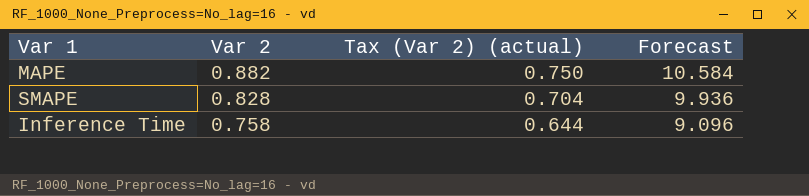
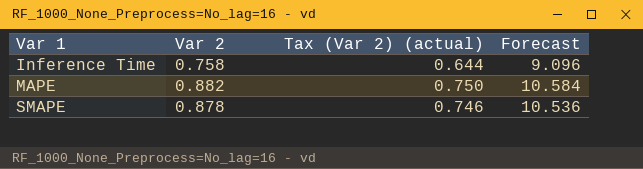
row order: Var 2 descending -> Var 1 ascending
SMAPE | Var 2: 0.828 -> 0.878
SMAPE | Tax (Var 2) (actual): 0.704 -> 0.746
SMAPE | Forecast: 9.936 -> 10.536

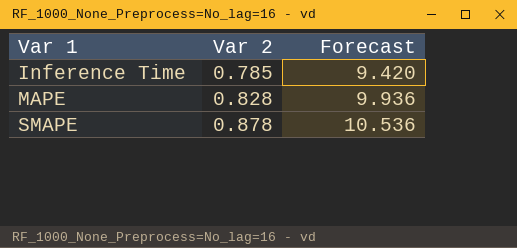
column Tax (Var 2) (actual) | formula: [Var 2] * 0.85 -> none
Inference Time | Var 2: 0.758 -> 0.785
Inference Time | Forecast: 9.096 -> 9.420
MAPE | Var 2: 0.882 -> 0.828
MAPE | Forecast: 10.584 -> 9.936

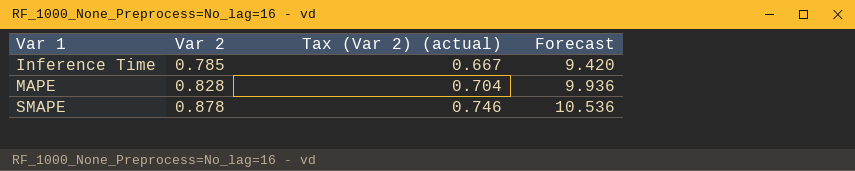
column Tax (Var 2) (actual) | formula: none -> [Var 2] * 0.85

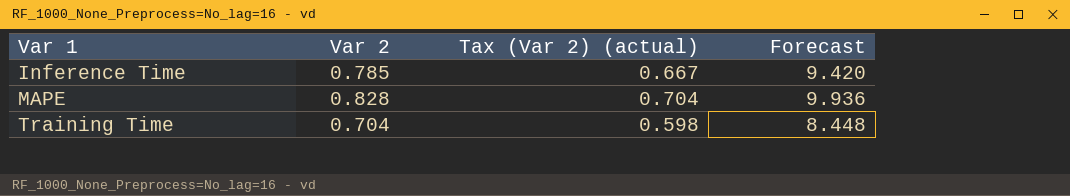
row SMAPE: 0.878 | 0.746 | 10.536 -> none
row Training Time: none -> 0.704 | 0.598 | 8.448

